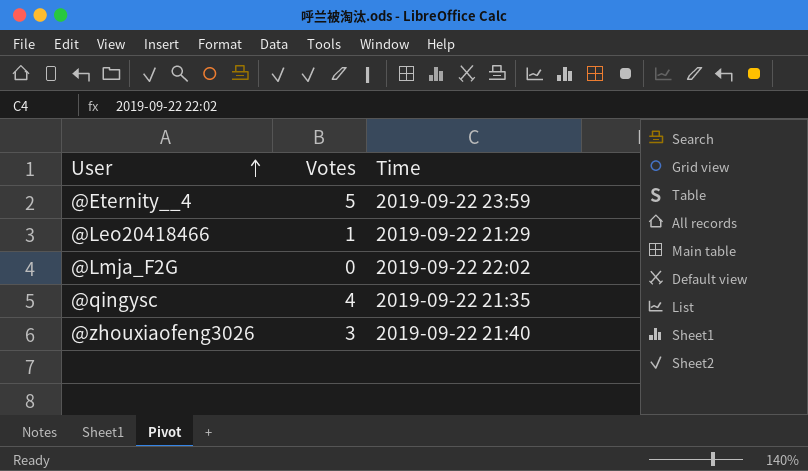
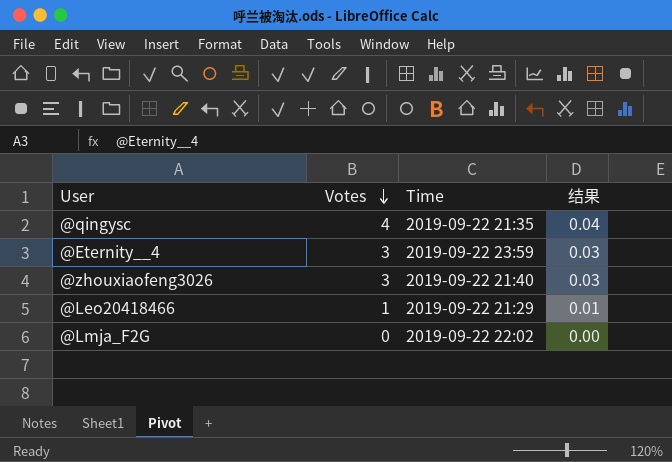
row order: User ascending -> Votes descending
column 结果 | formula: none -> [Votes] * 0.01
@Eternity__4 | Votes: 5 -> 3

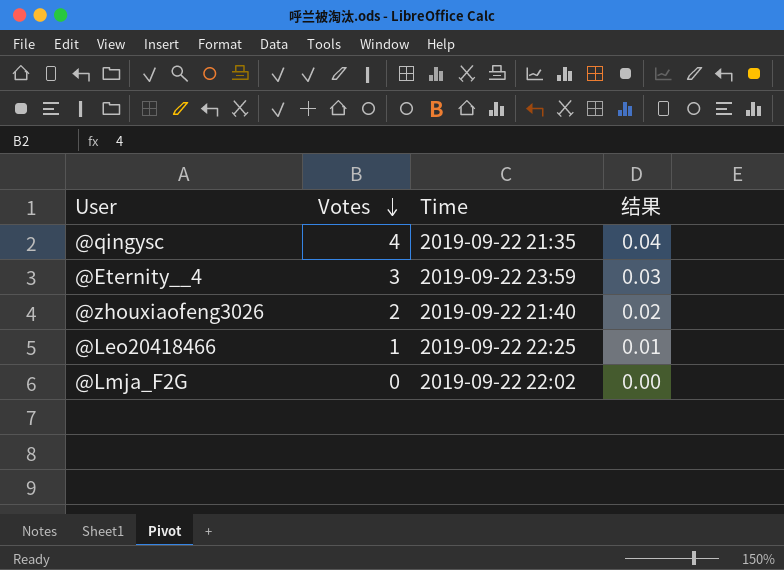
@zhouxiaofeng3026 | Votes: 3 -> 2
@zhouxiaofeng3026 | 结果: 0.03 -> 0.02
@Leo20418466 | Time: 2019-09-22 21:29 -> 2019-09-22 22:25

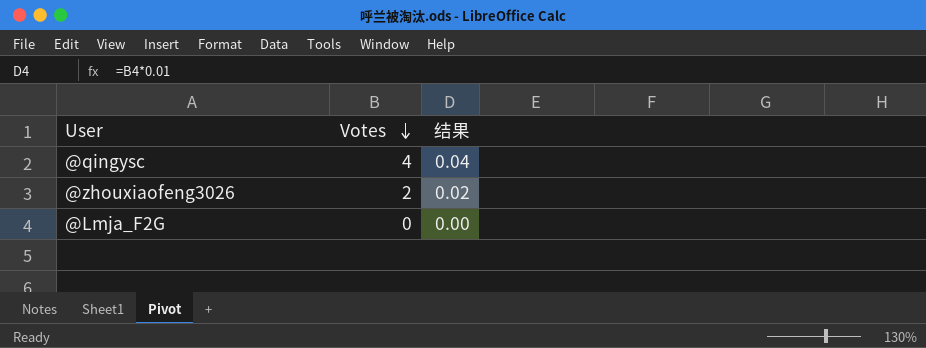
column Time | position: 3 -> none
row @Eternity__4: 3 | 2019-09-22 23:59 | 0.03 -> none
row @Leo20418466: 1 | 2019-09-22 22:25 | 0.01 -> none

